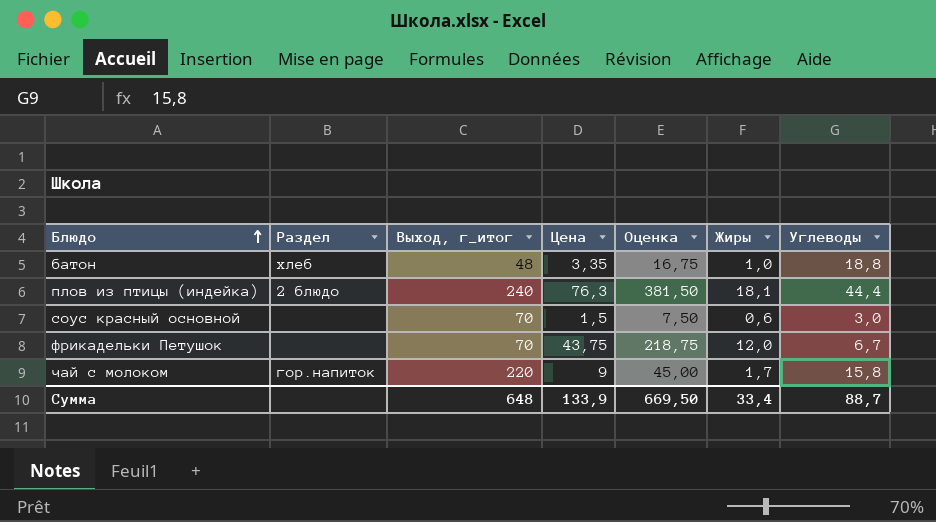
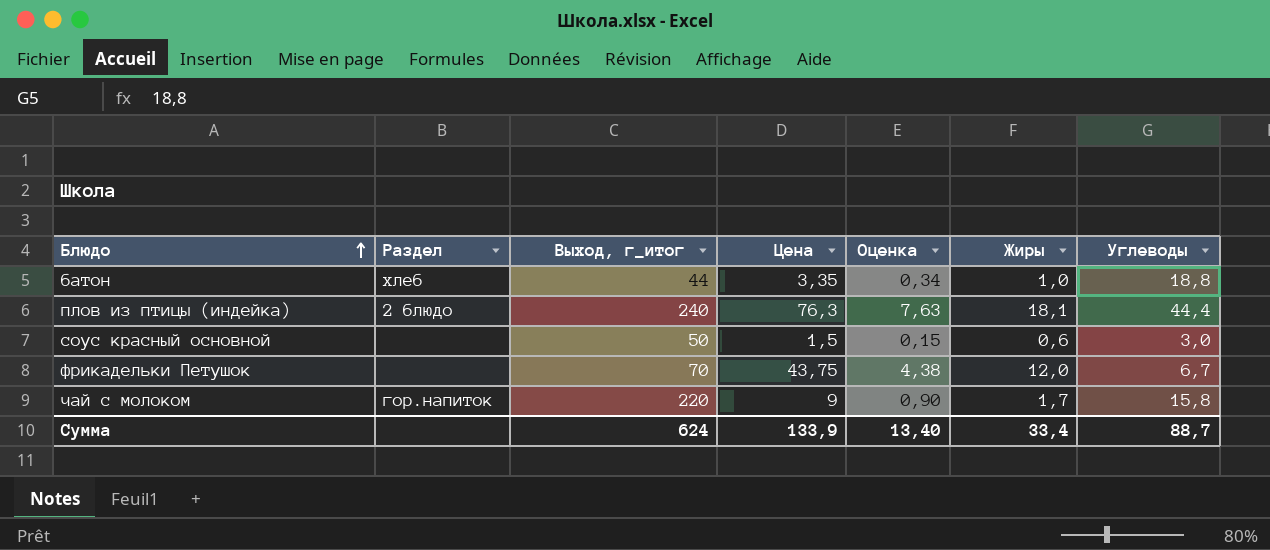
column Оценка | formula: [Цена] * 5 -> [Цена] * 0,1
батон | Выход, г_итог: 48 -> 44
соус красный основной | Выход, г_итог: 70 -> 50
Сумма | Выход, г_итог: 648 -> 624
Сумма | Оценка: 669,50 -> 13,40

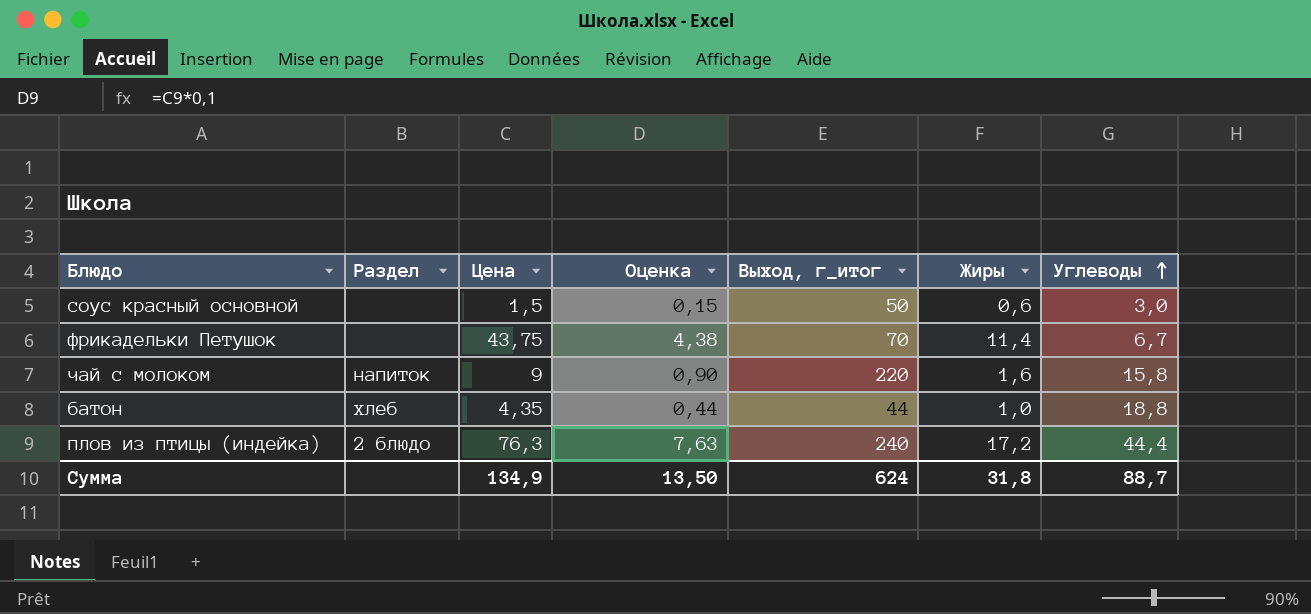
row order: Блюдо ascending -> Углеводы ascending
column Выход, г_итог | position: 3 -> 5
фрикадельки Петушок | Жиры: 12,0 -> 11,4
чай с молоком | Раздел: гор.напиток -> напиток
чай с молоком | Жиры: 1,7 -> 1,6
батон | Цена: 3,35 -> 4,35
батон | Оценка: 0,34 -> 0,44
плов из птицы (индейка) | Жиры: 18,1 -> 17,2
Сумма | Цена: 133,9 -> 134,9
Сумма | Оценка: 13,40 -> 13,50
Сумма | Жиры: 33,4 -> 31,8

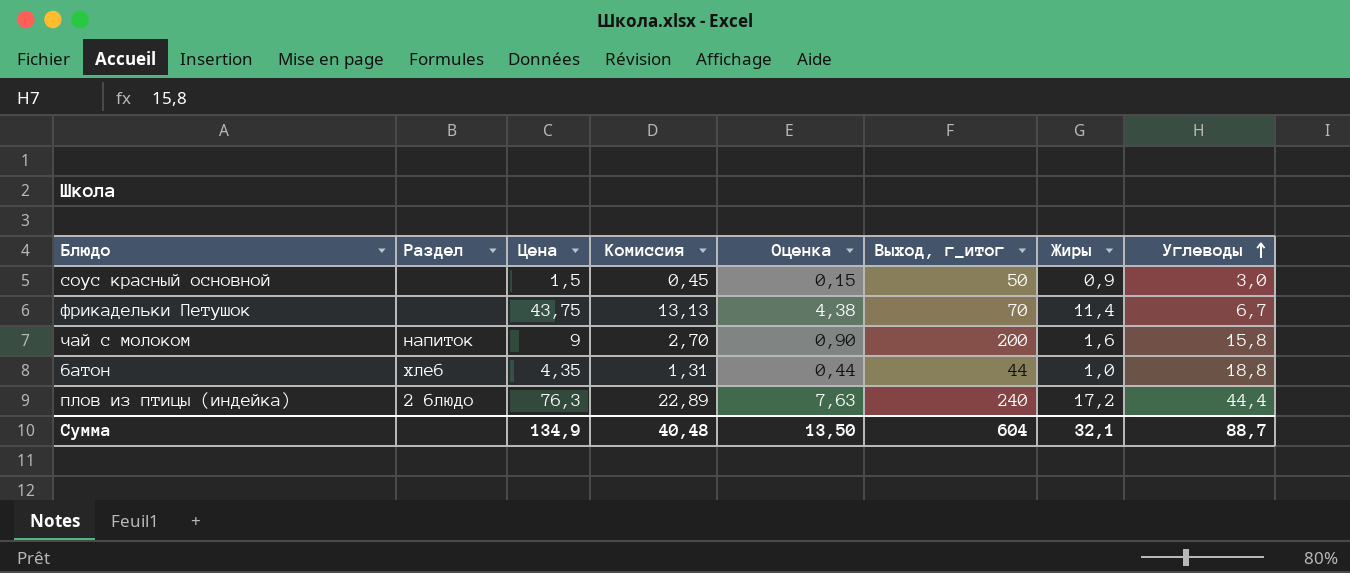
column Комиссия | formula: none -> [Цена] * 0,3
соус красный основной | Жиры: 0,6 -> 0,9
чай с молоком | Выход, г_итог: 220 -> 200
Сумма | Выход, г_итог: 624 -> 604
Сумма | Жиры: 31,8 -> 32,1

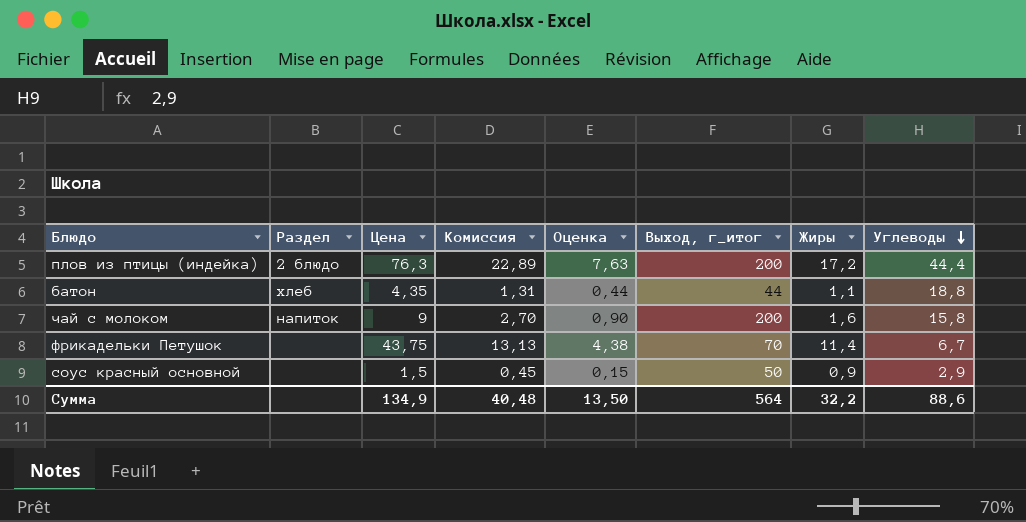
row order: Углеводы ascending -> Углеводы descending
плов из птицы (индейка) | Выход, г_итог: 240 -> 200
батон | Жиры: 1,0 -> 1,1
соус красный основной | Углеводы: 3,0 -> 2,9
Сумма | Выход, г_итог: 604 -> 564
Сумма | Жиры: 32,1 -> 32,2
Сумма | Углеводы: 88,7 -> 88,6

